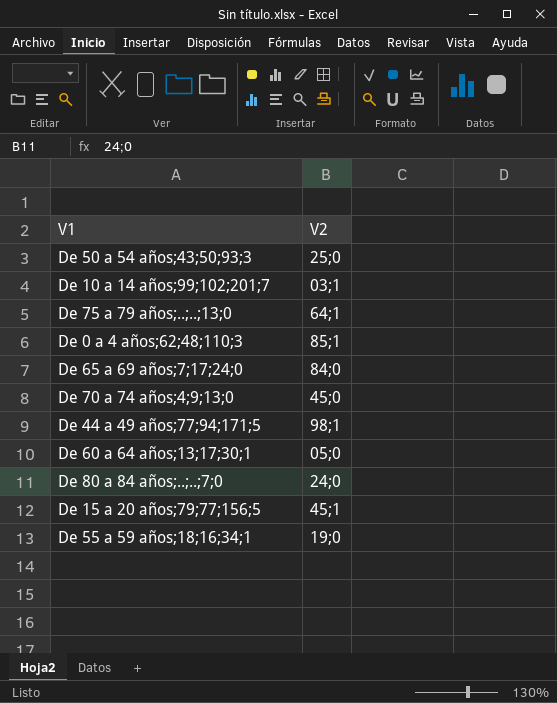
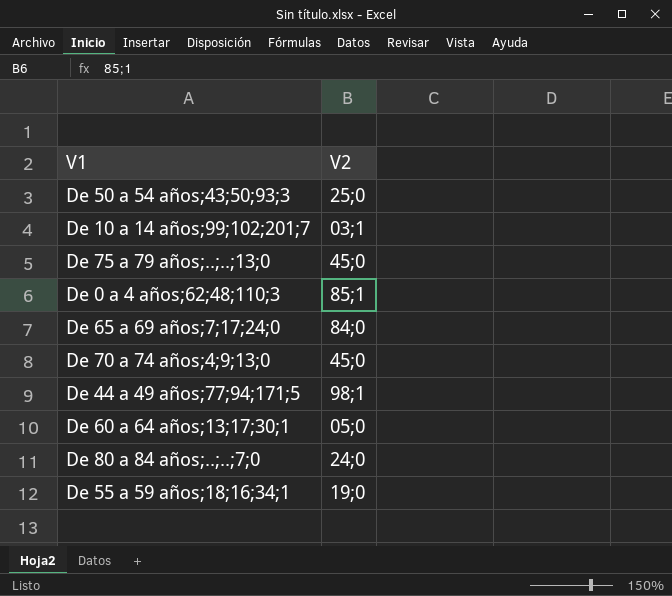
row De 15 a 20 años;79;77;156;5: 45;1 -> none
De 75 a 79 años;..;..;13;0 | V2: 64;1 -> 45;0

